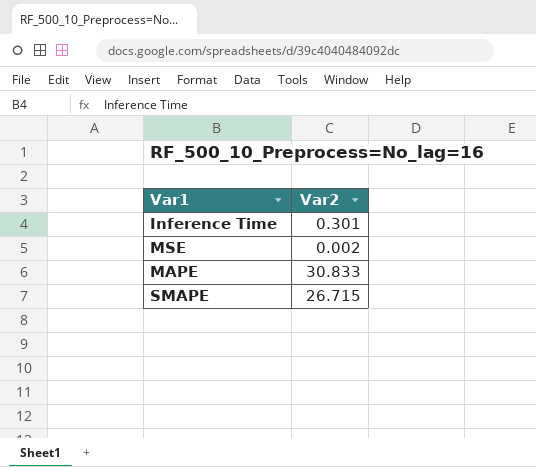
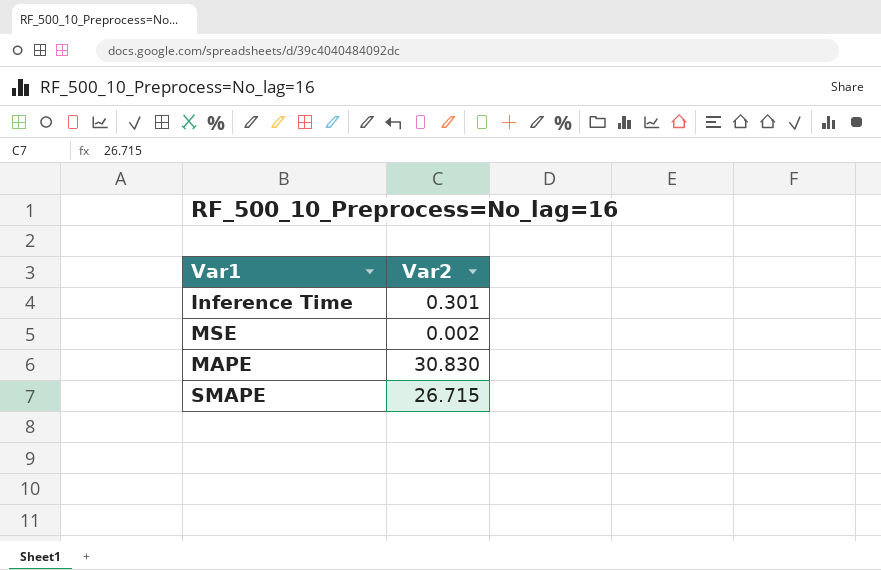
MAPE | Var2: 30.833 -> 30.830

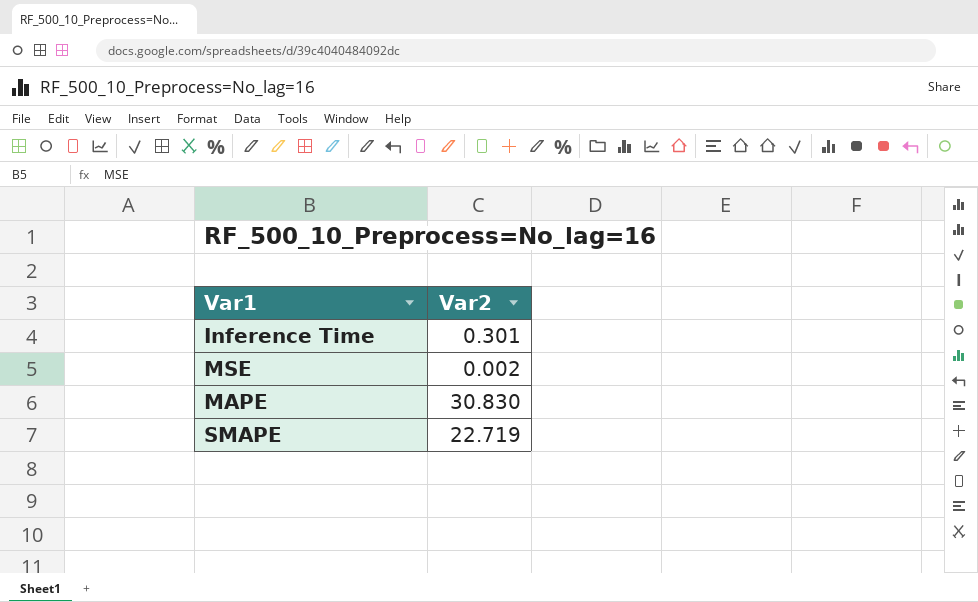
SMAPE | Var2: 26.715 -> 22.719

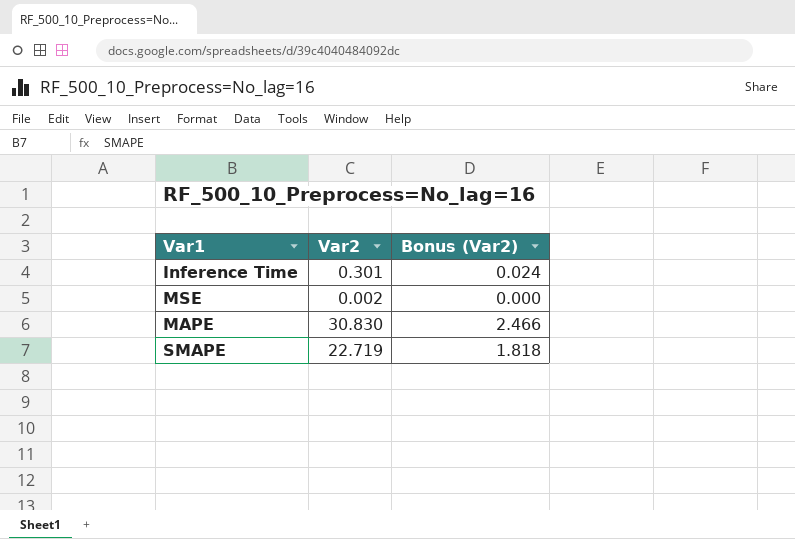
column Bonus (Var2) | formula: none -> [Var2] * 0.08

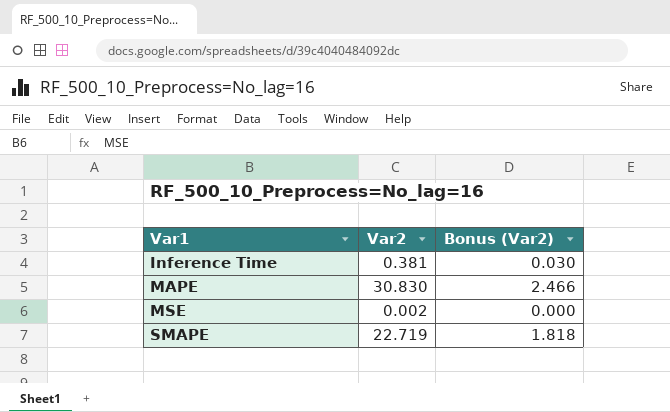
row order: none -> Var1 ascending
Inference Time | Var2: 0.301 -> 0.381
Inference Time | Bonus (Var2): 0.024 -> 0.030

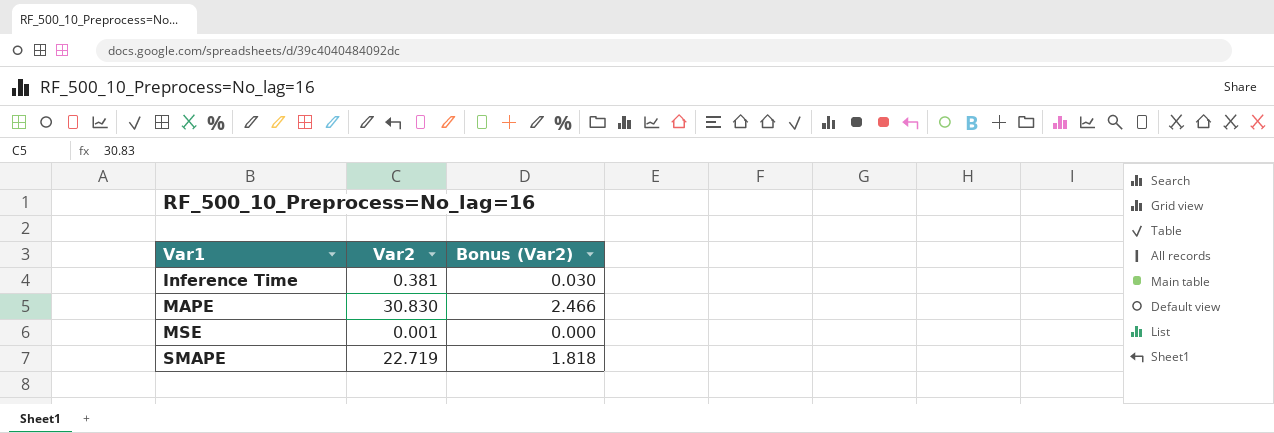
MSE | Var2: 0.002 -> 0.001

